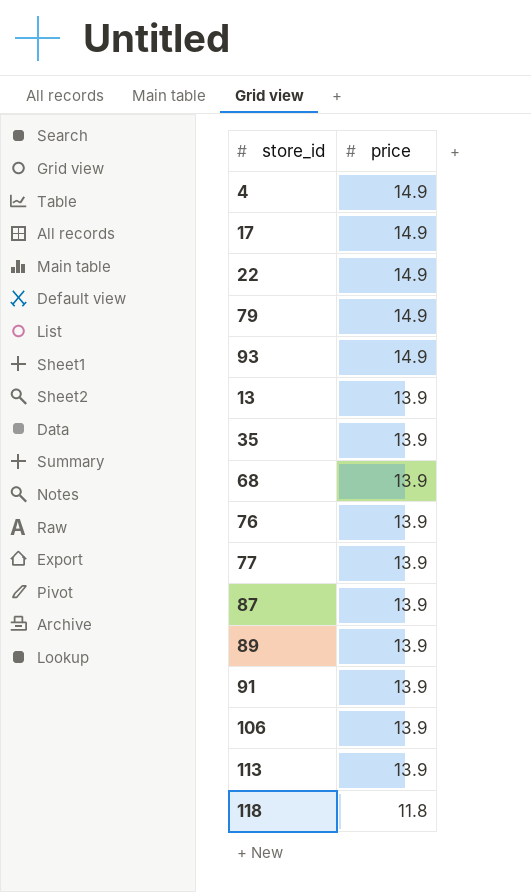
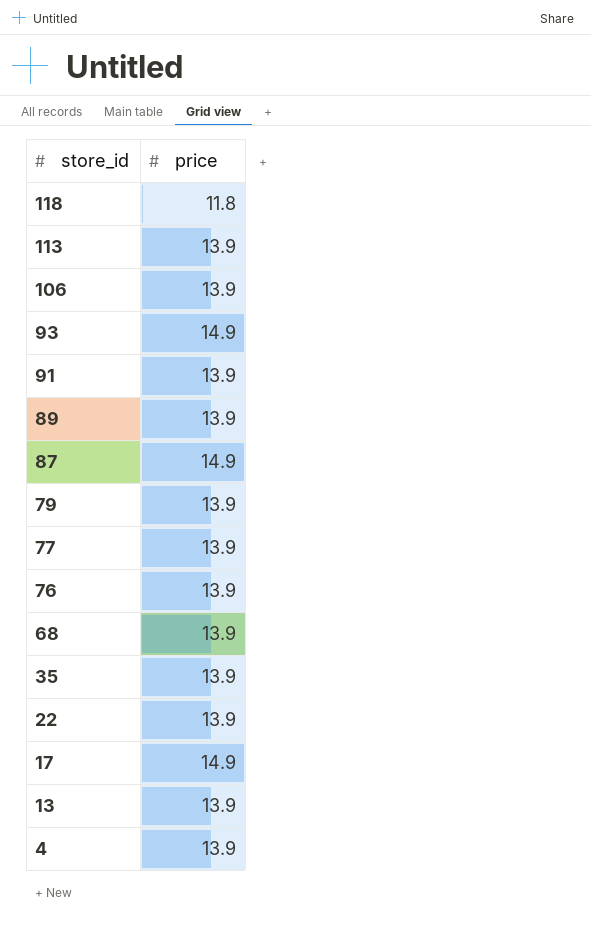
row order: price descending -> store_id descending
87 | price: 13.9 -> 14.9
79 | price: 14.9 -> 13.9
22 | price: 14.9 -> 13.9
4 | price: 14.9 -> 13.9

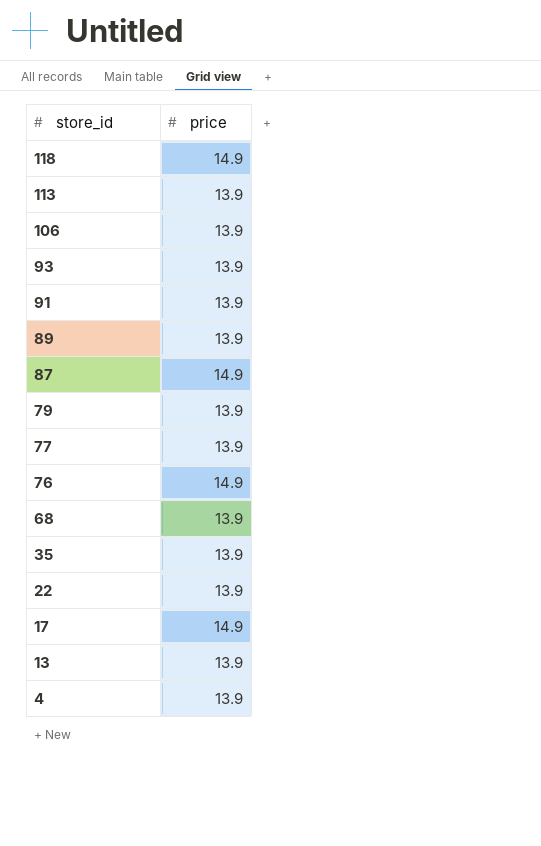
118 | price: 11.8 -> 14.9
93 | price: 14.9 -> 13.9
76 | price: 13.9 -> 14.9

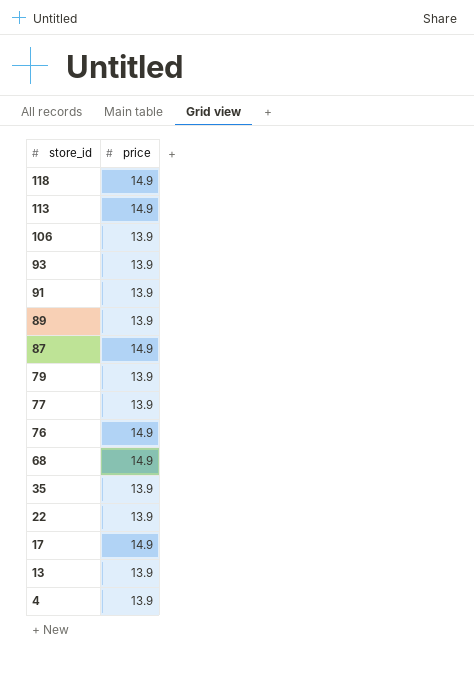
113 | price: 13.9 -> 14.9
68 | price: 13.9 -> 14.9

